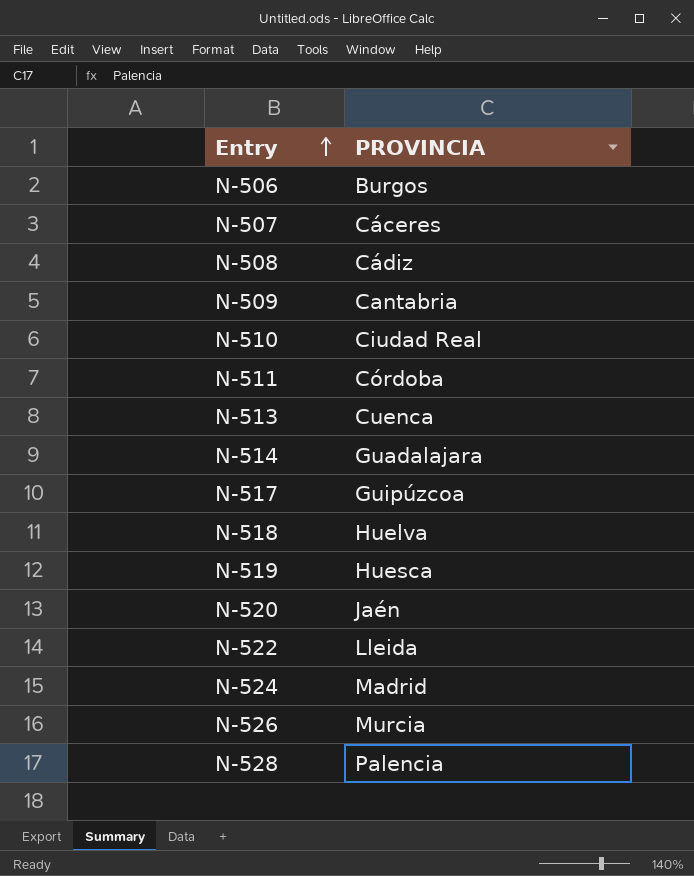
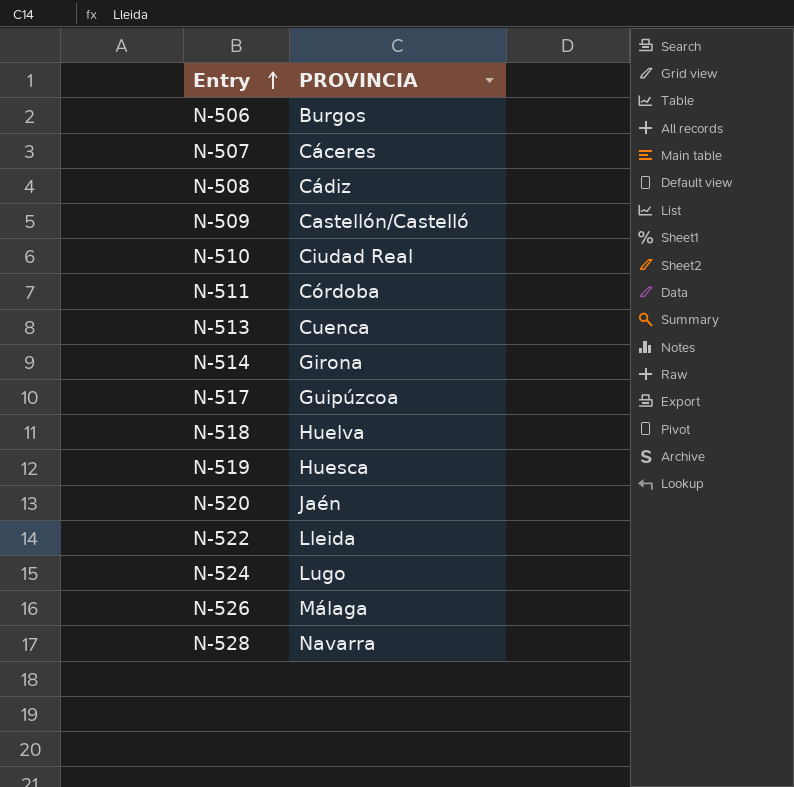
N-509 | PROVINCIA: Cantabria -> Castellón/Castelló
N-514 | PROVINCIA: Guadalajara -> Girona
N-524 | PROVINCIA: Madrid -> Lugo
N-526 | PROVINCIA: Murcia -> Málaga
N-528 | PROVINCIA: Palencia -> Navarra

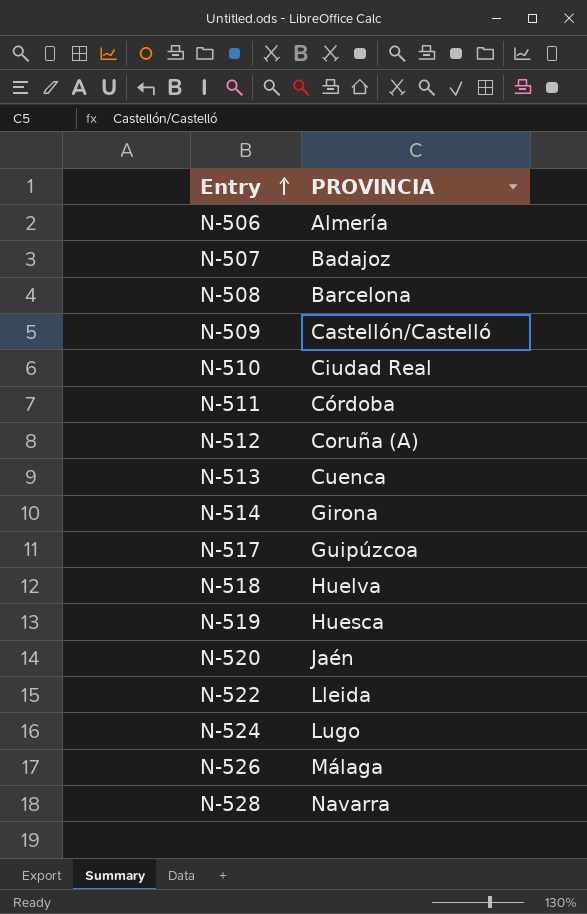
N-506 | PROVINCIA: Burgos -> Almería
N-507 | PROVINCIA: Cáceres -> Badajoz
N-508 | PROVINCIA: Cádiz -> Barcelona
row N-512: none -> Coruña (A)

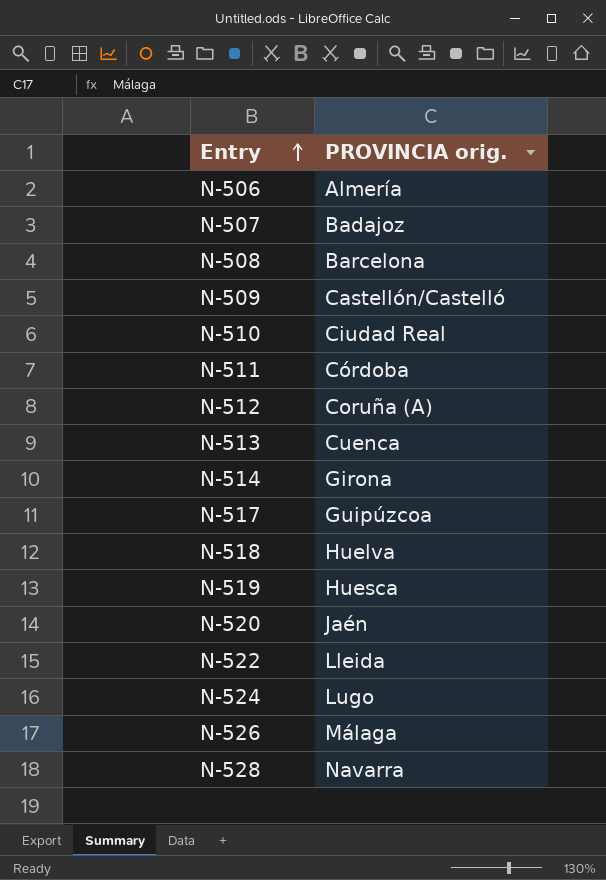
column name: PROVINCIA -> PROVINCIA orig.

